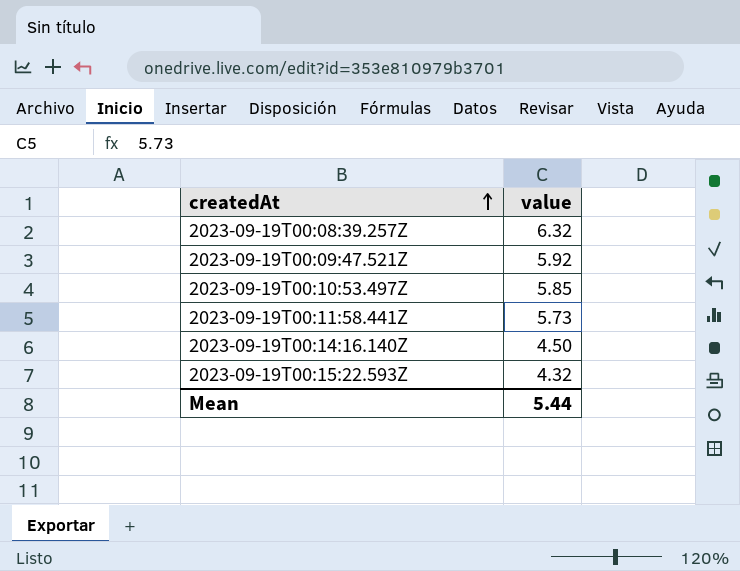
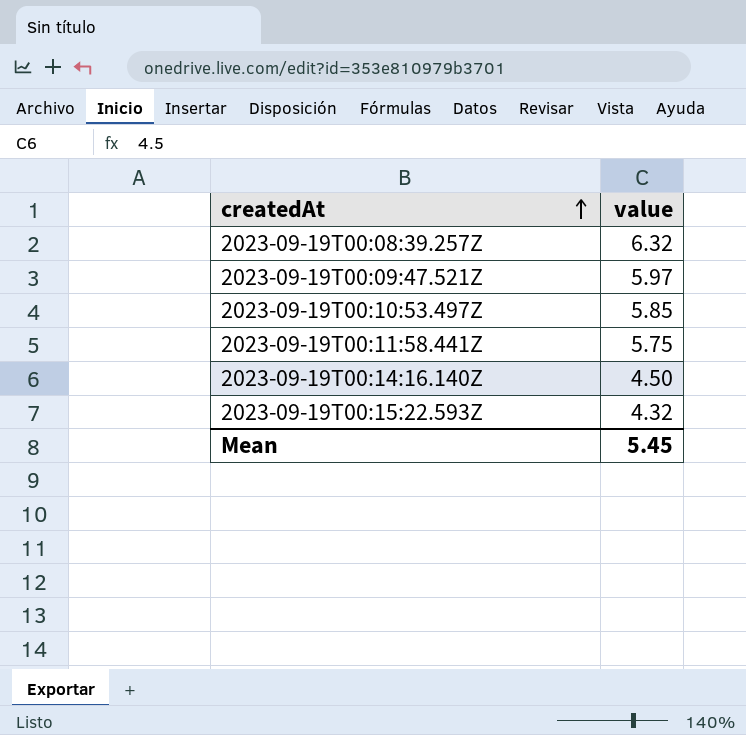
2023-09-19T00:09:47.521Z | value: 5.92 -> 5.97
2023-09-19T00:11:58.441Z | value: 5.73 -> 5.75
Mean | value: 5.44 -> 5.45

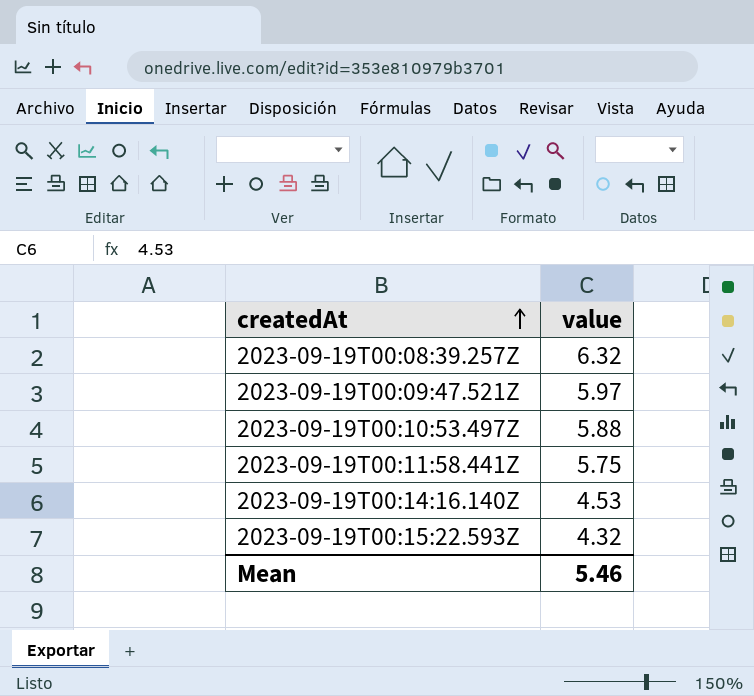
2023-09-19T00:10:53.497Z | value: 5.85 -> 5.88
2023-09-19T00:14:16.140Z | value: 4.50 -> 4.53
Mean | value: 5.45 -> 5.46

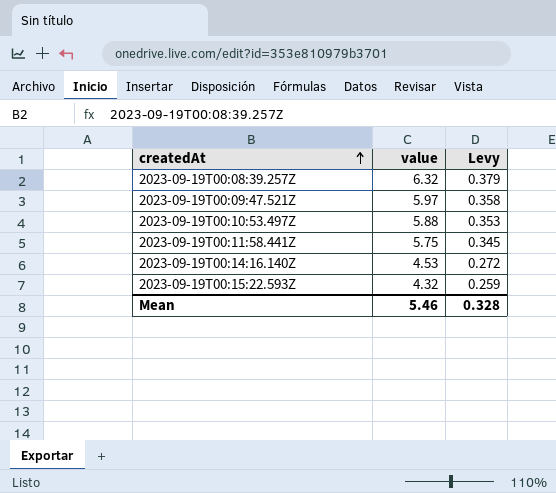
column Levy | formula: none -> [value] * 0.06

